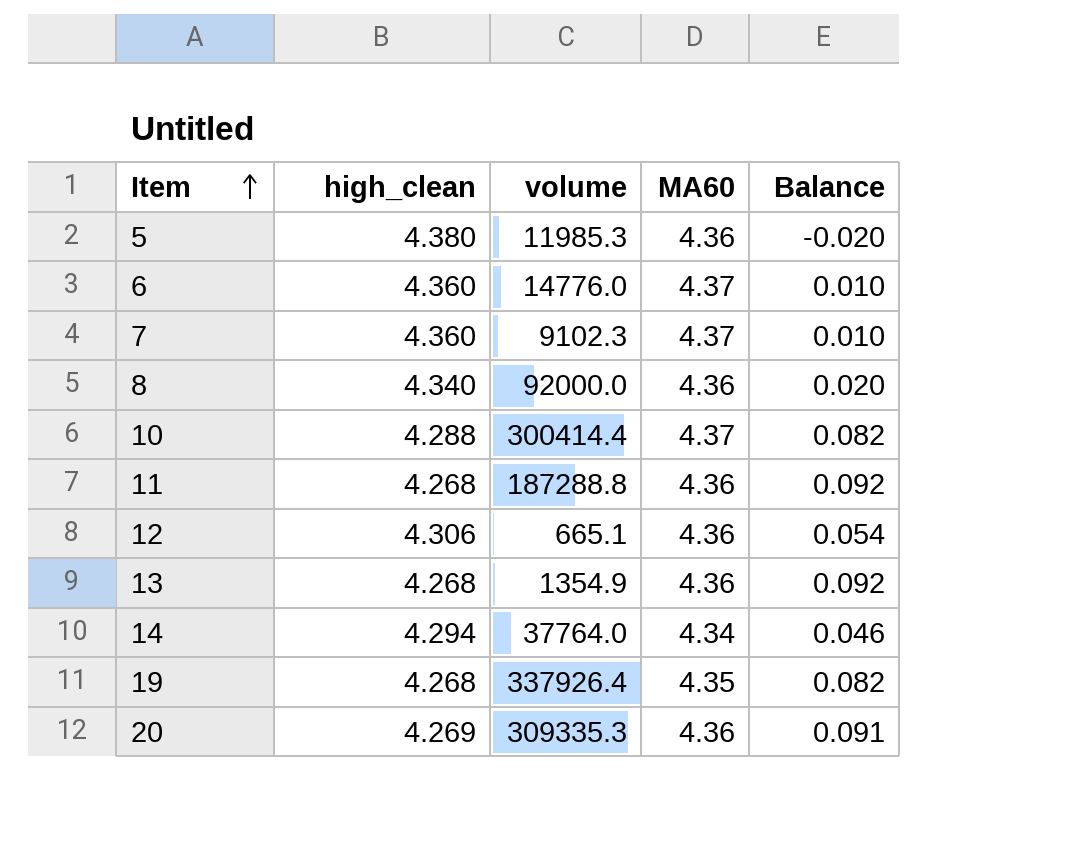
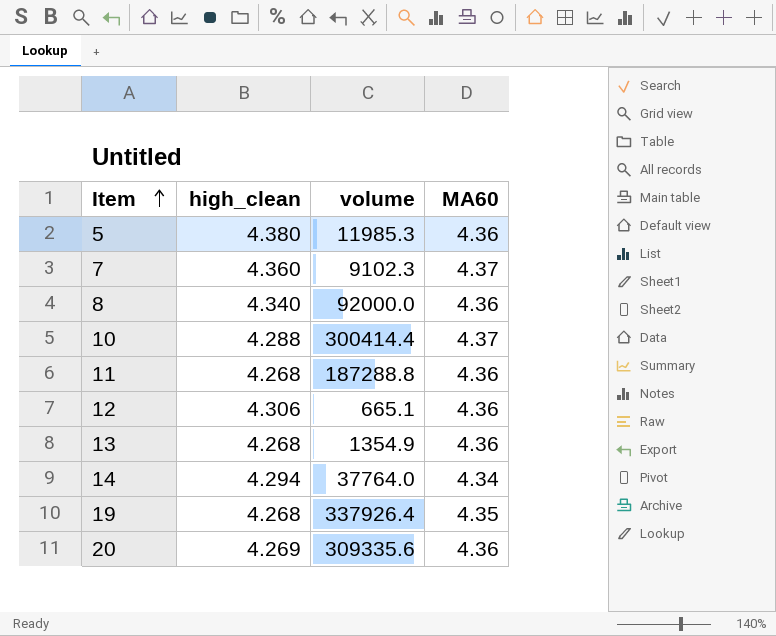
column Balance | formula: [MA60] - [high_clean] -> none
row 6: 4.360 | 14776.0 | 4.37 | 0.010 -> none
20 | volume: 309335.3 -> 309335.6

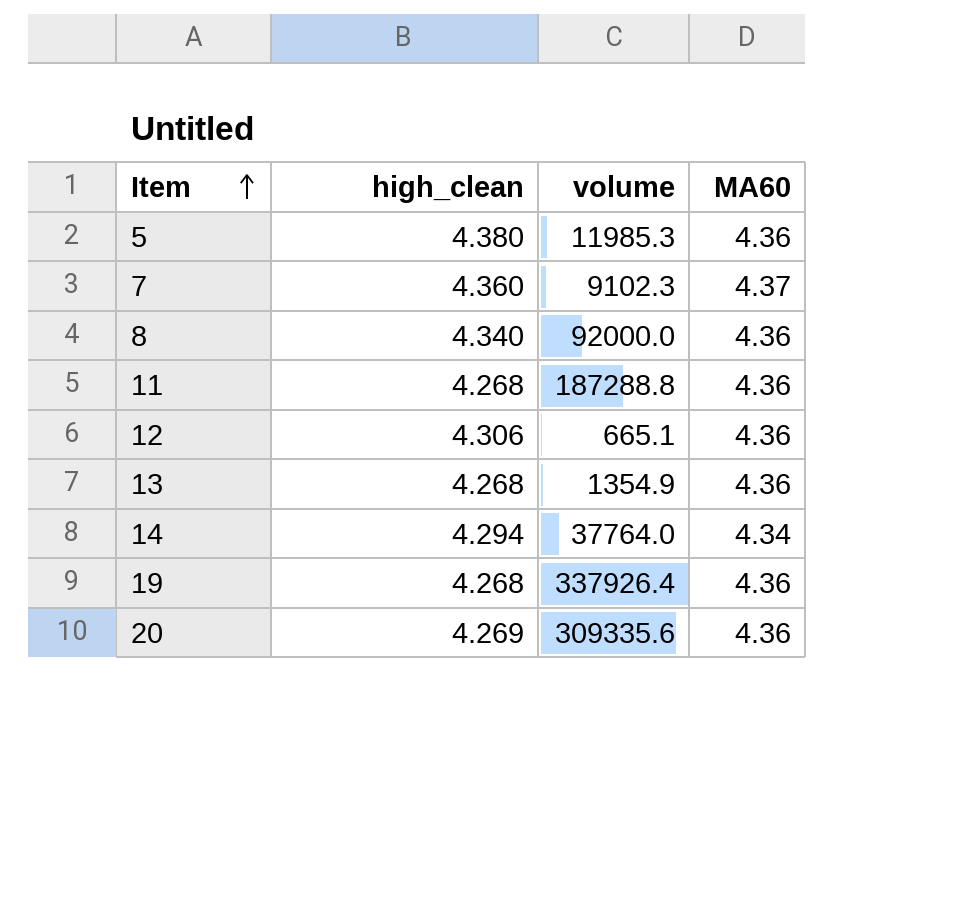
row 10: 4.288 | 300414.4 | 4.37 -> none
19 | MA60: 4.35 -> 4.36

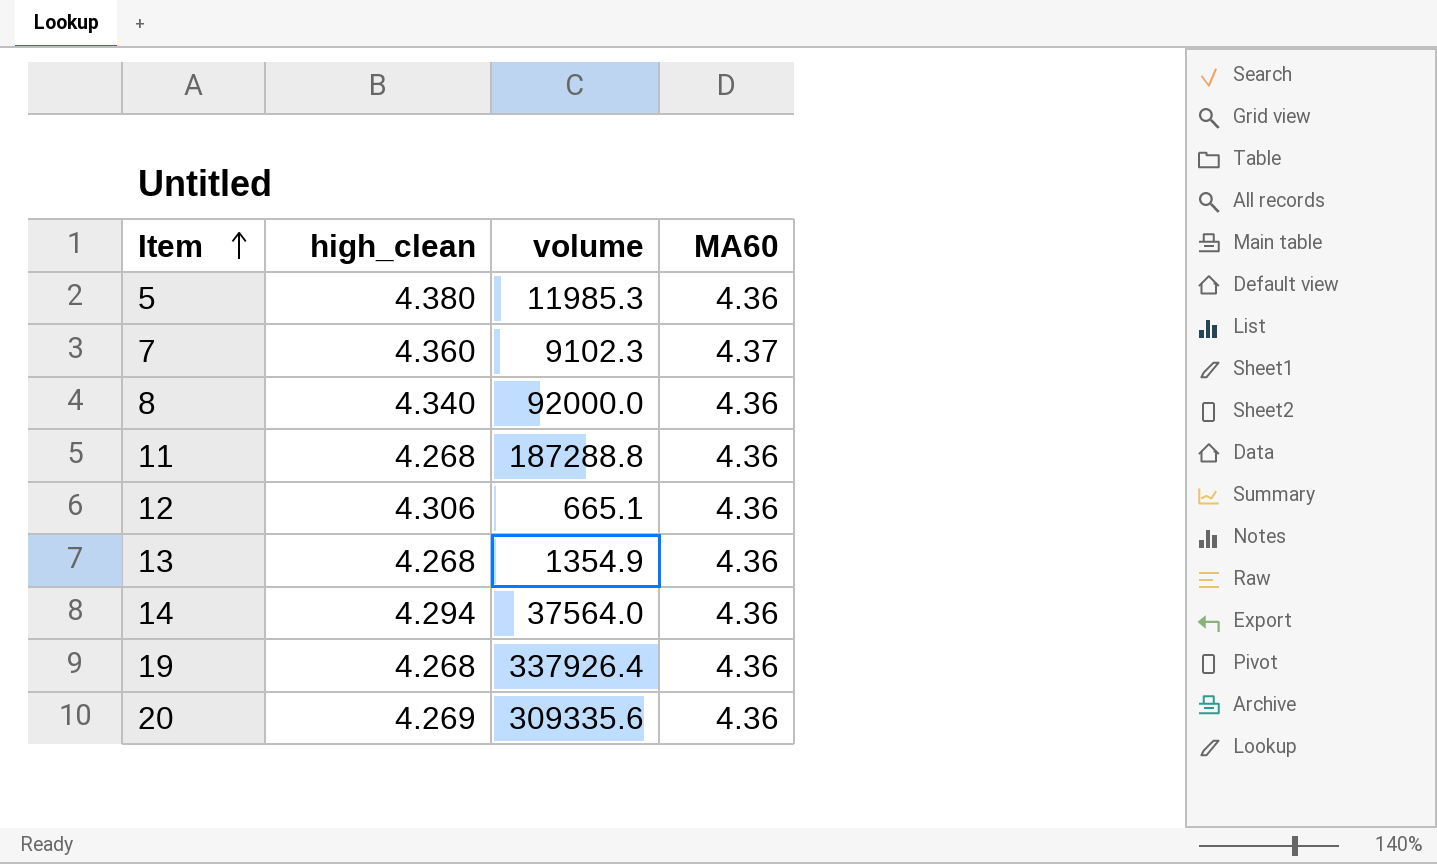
14 | volume: 37764.0 -> 37564.0
14 | MA60: 4.34 -> 4.36

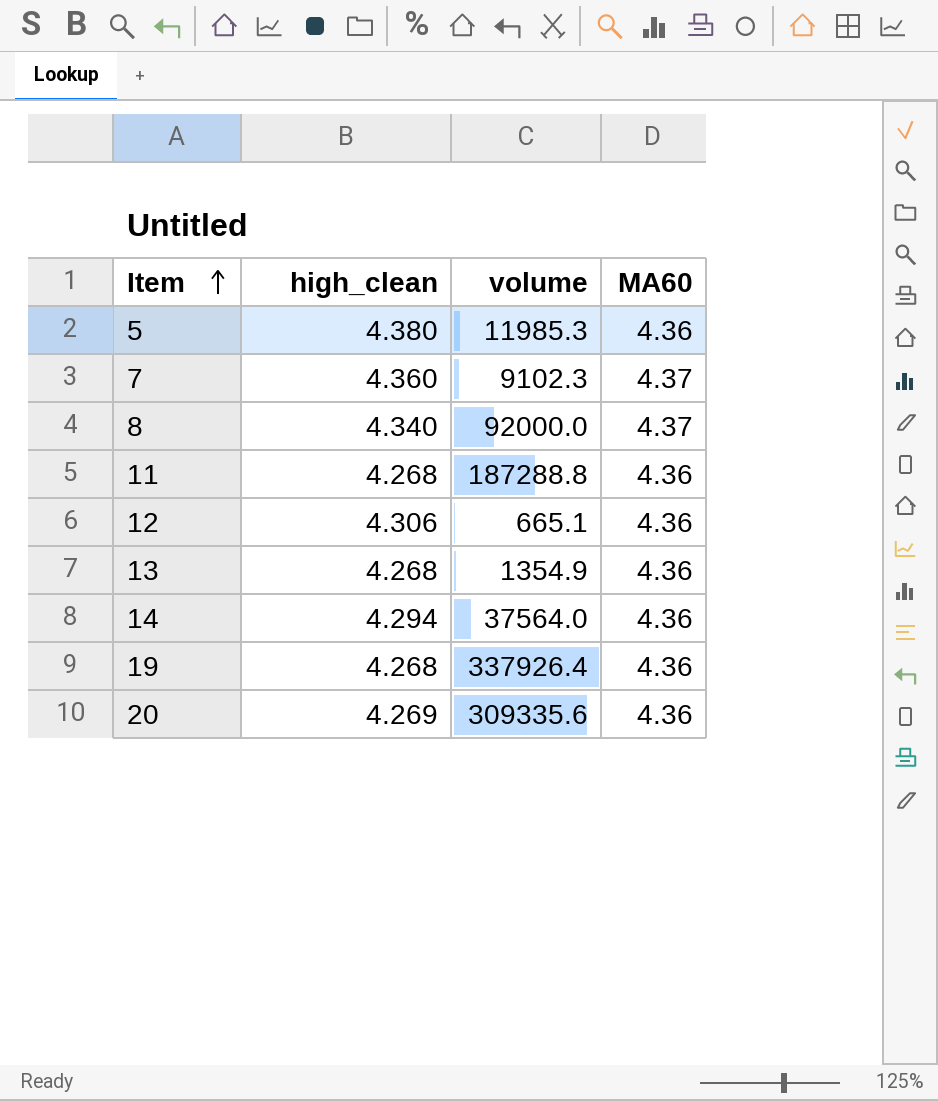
8 | MA60: 4.36 -> 4.37

